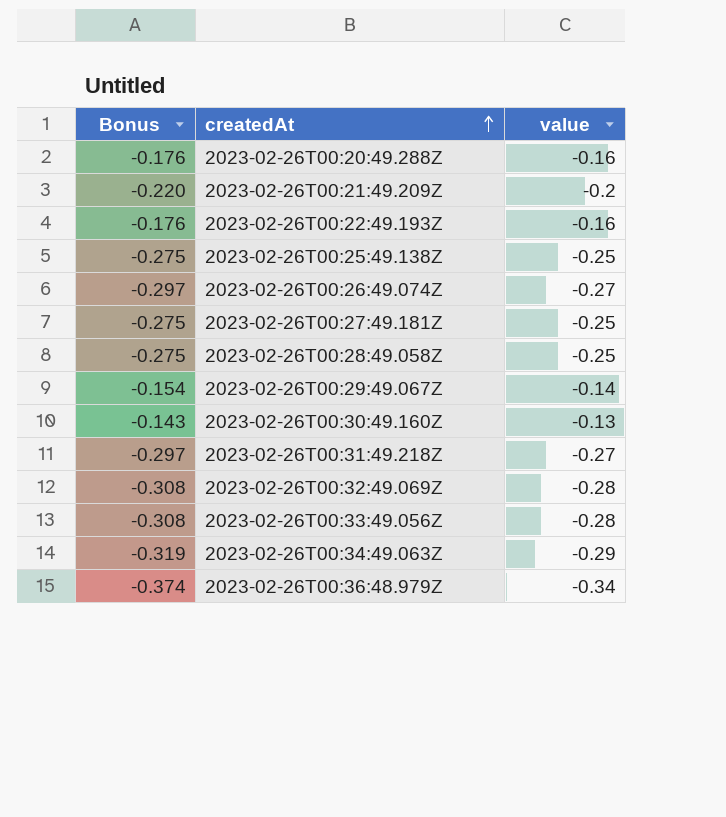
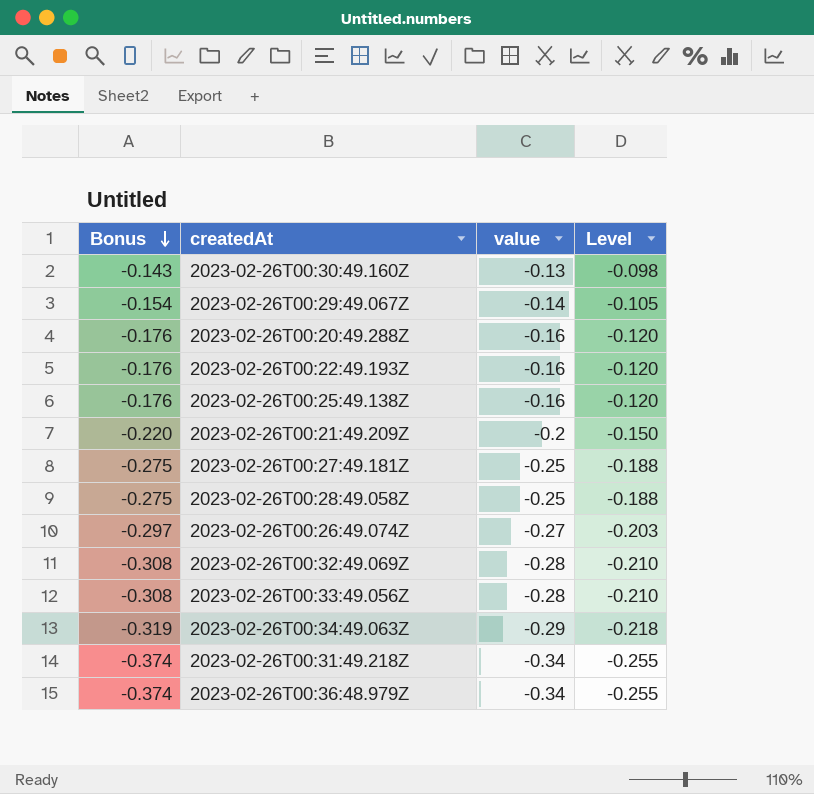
row order: createdAt ascending -> Bonus descending
column Level | formula: none -> [value] * 0.75
2023-02-26T00:25:49.138Z | Bonus: -0.275 -> -0.176
2023-02-26T00:25:49.138Z | value: -0.25 -> -0.16
2023-02-26T00:31:49.218Z | Bonus: -0.297 -> -0.374
2023-02-26T00:31:49.218Z | value: -0.27 -> -0.34

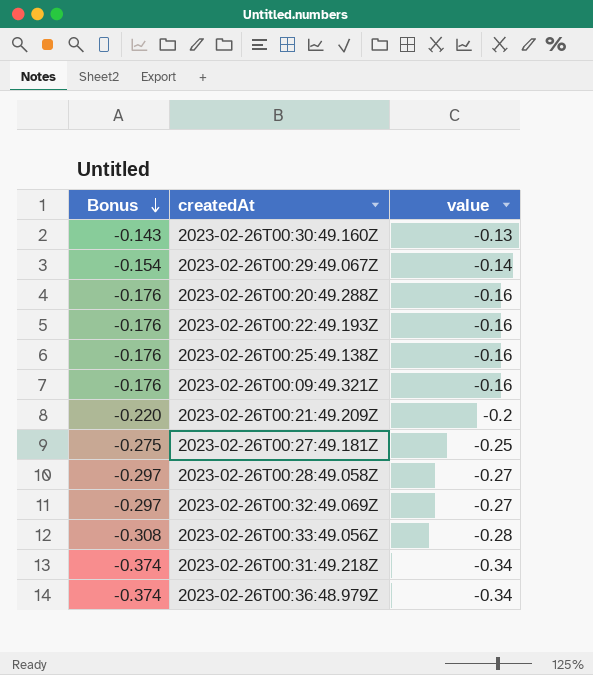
column Level | formula: [value] * 0.75 -> none
row 2023-02-26T00:26:49.074Z: -0.297 | -0.27 | -0.203 -> none
row 2023-02-26T00:34:49.063Z: -0.319 | -0.29 | -0.218 -> none
row 2023-02-26T00:09:49.321Z: none -> -0.176 | -0.16
2023-02-26T00:28:49.058Z | Bonus: -0.275 -> -0.297
2023-02-26T00:28:49.058Z | value: -0.25 -> -0.27
2023-02-26T00:32:49.069Z | Bonus: -0.308 -> -0.297
2023-02-26T00:32:49.069Z | value: -0.28 -> -0.27

